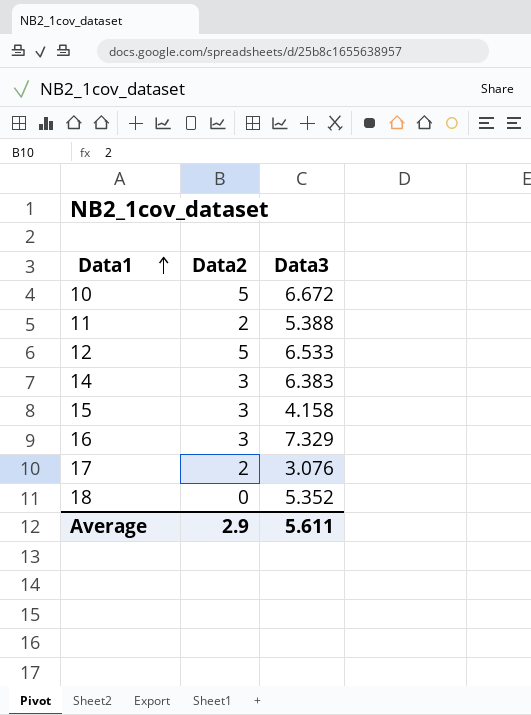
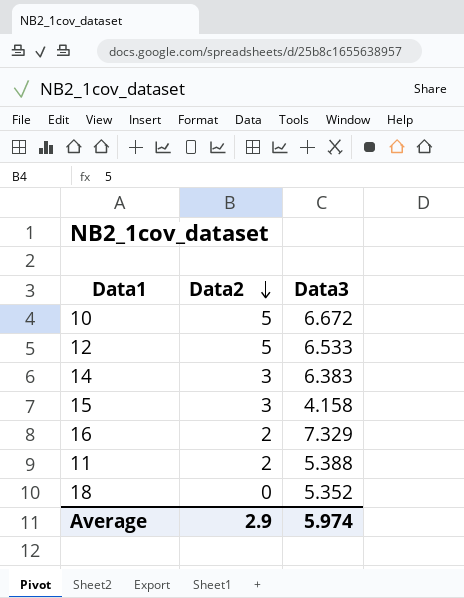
row order: Data1 ascending -> Data2 descending
row 17: 2 | 3.076 -> none
16 | Data2: 3 -> 2
Average | Data3: 5.611 -> 5.974

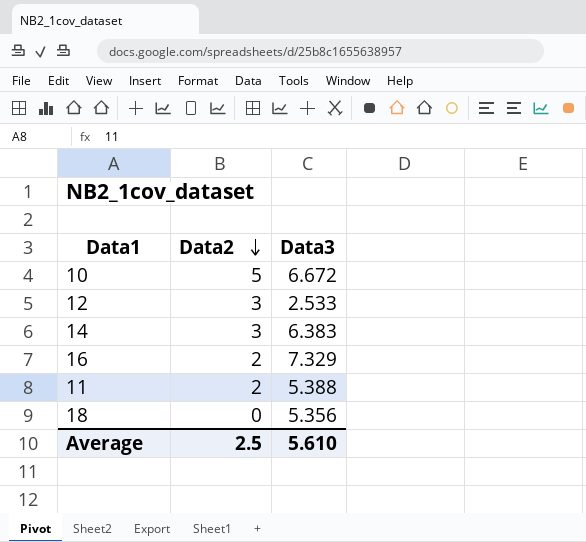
row 15: 3 | 4.158 -> none
12 | Data2: 5 -> 3
12 | Data3: 6.533 -> 2.533
18 | Data3: 5.352 -> 5.356
Average | Data2: 2.9 -> 2.5
Average | Data3: 5.974 -> 5.610

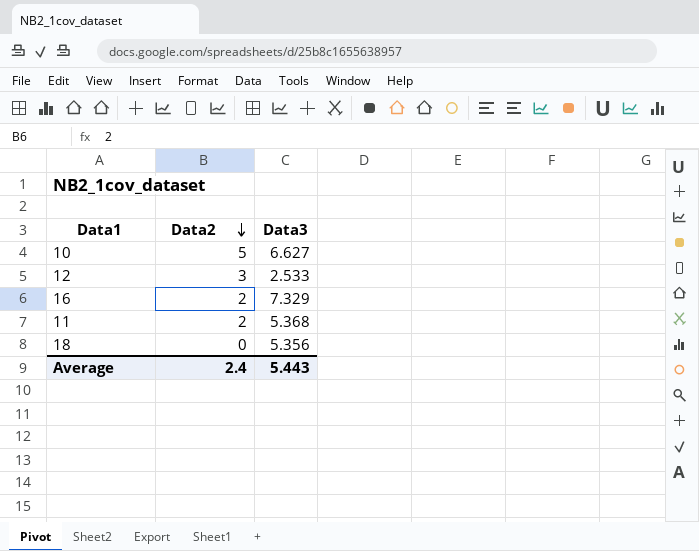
row 14: 3 | 6.383 -> none
10 | Data3: 6.672 -> 6.627
11 | Data3: 5.388 -> 5.368
Average | Data2: 2.5 -> 2.4
Average | Data3: 5.610 -> 5.443

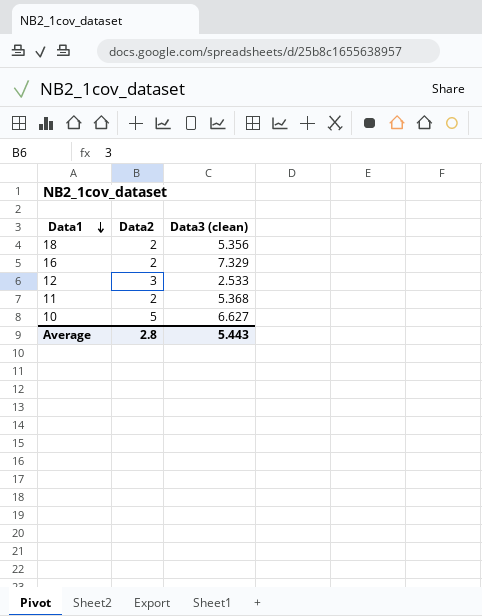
row order: Data2 descending -> Data1 descending
column name: Data3 -> Data3 (clean)
18 | Data2: 0 -> 2
Average | Data2: 2.4 -> 2.8

